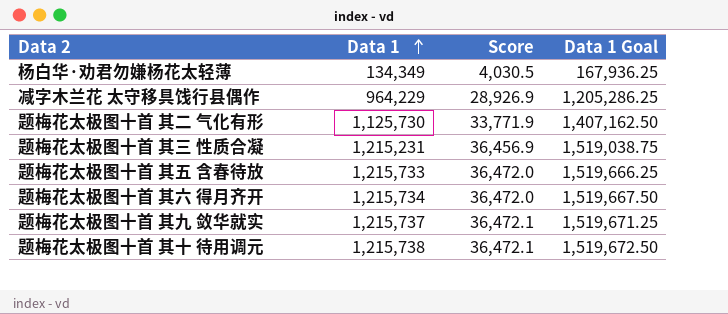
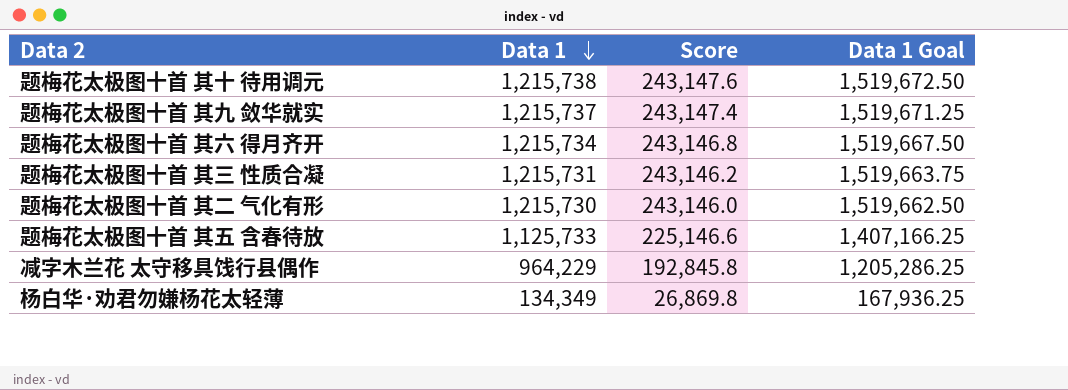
row order: Data 1 ascending -> Data 1 descending
column Score | formula: [Data 1] * 0.03 -> [Data 1] * 0.2
题梅花太极图十首 其三 性质合凝 | Data 1: 1,215,231 -> 1,215,731
题梅花太极图十首 其三 性质合凝 | Data 1 Goal: 1,519,038.75 -> 1,519,663.75
题梅花太极图十首 其二 气化有形 | Data 1: 1,125,730 -> 1,215,730
题梅花太极图十首 其二 气化有形 | Data 1 Goal: 1,407,162.50 -> 1,519,662.50
题梅花太极图十首 其五 含春待放 | Data 1: 1,215,733 -> 1,125,733
题梅花太极图十首 其五 含春待放 | Data 1 Goal: 1,519,666.25 -> 1,407,166.25

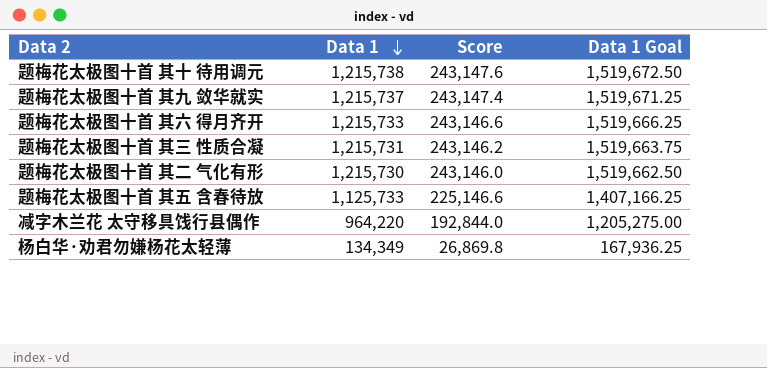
题梅花太极图十首 其六 得月齐开 | Data 1: 1,215,734 -> 1,215,733
题梅花太极图十首 其六 得月齐开 | Score: 243,146.8 -> 243,146.6
题梅花太极图十首 其六 得月齐开 | Data 1 Goal: 1,519,667.50 -> 1,519,666.25
减字木兰花 太守移具饯行县偶作 | Data 1: 964,229 -> 964,220
减字木兰花 太守移具饯行县偶作 | Score: 192,845.8 -> 192,844.0
减字木兰花 太守移具饯行县偶作 | Data 1 Goal: 1,205,286.25 -> 1,205,275.00

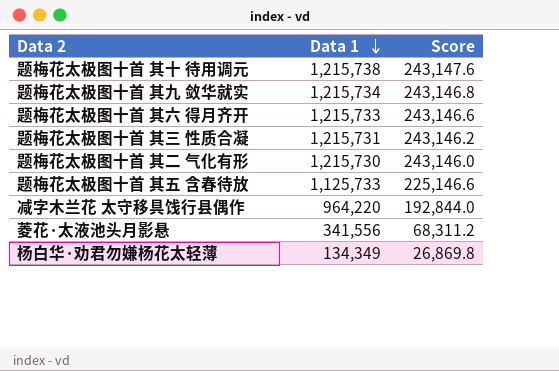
column Data 1 Goal | formula: [Data 1] * 1.25 -> none
题梅花太极图十首 其九 敛华就实 | Data 1: 1,215,737 -> 1,215,734
题梅花太极图十首 其九 敛华就实 | Score: 243,147.4 -> 243,146.8
row 菱花·太液池头月影悬: none -> 341,556 | 68,311.2

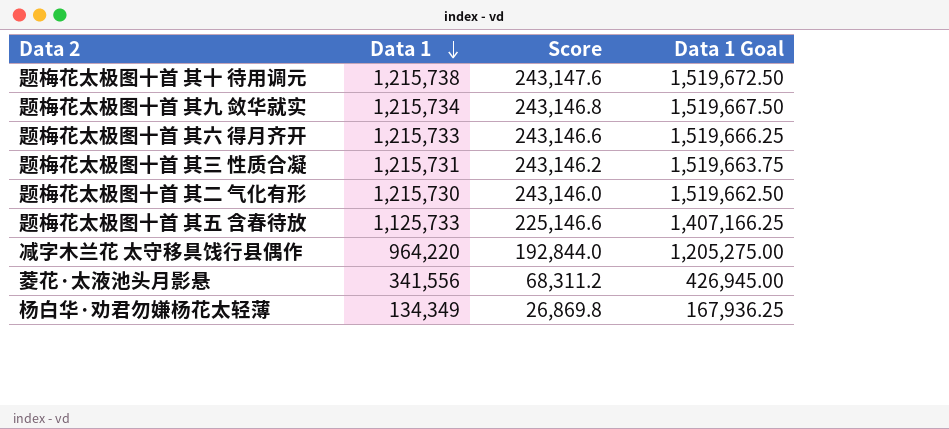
column Data 1 Goal | formula: none -> [Data 1] * 1.25

